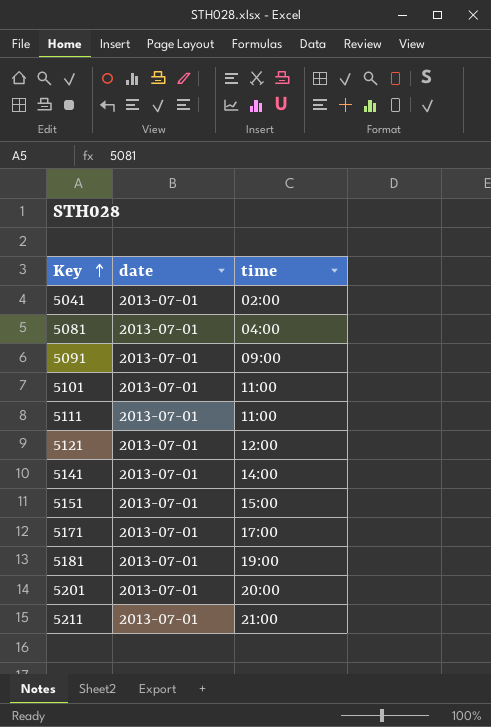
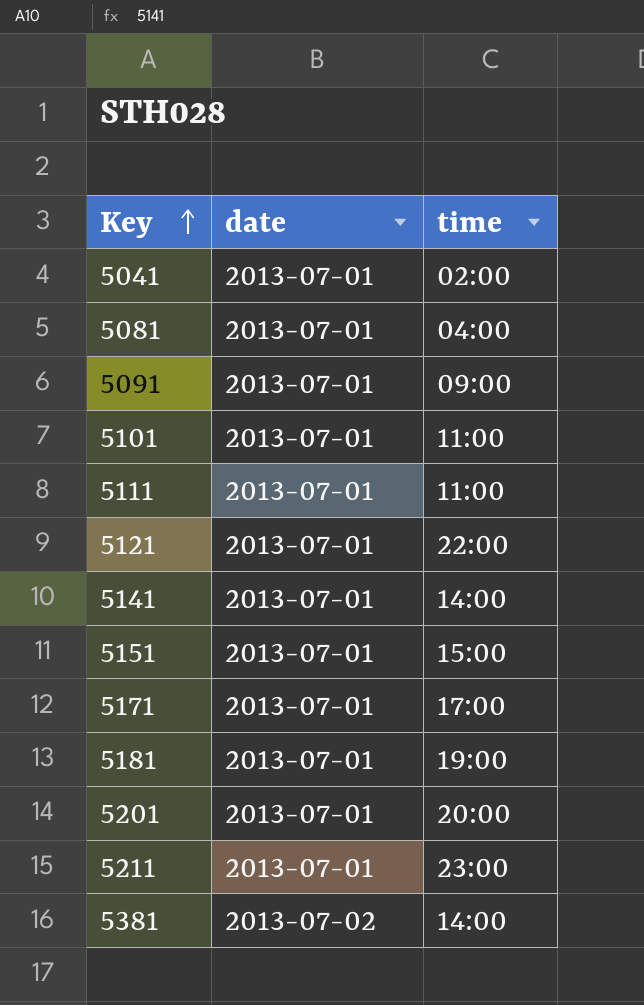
5121 | time: 12:00 -> 22:00
5211 | time: 21:00 -> 23:00
row 5381: none -> 2013-07-02 | 14:00

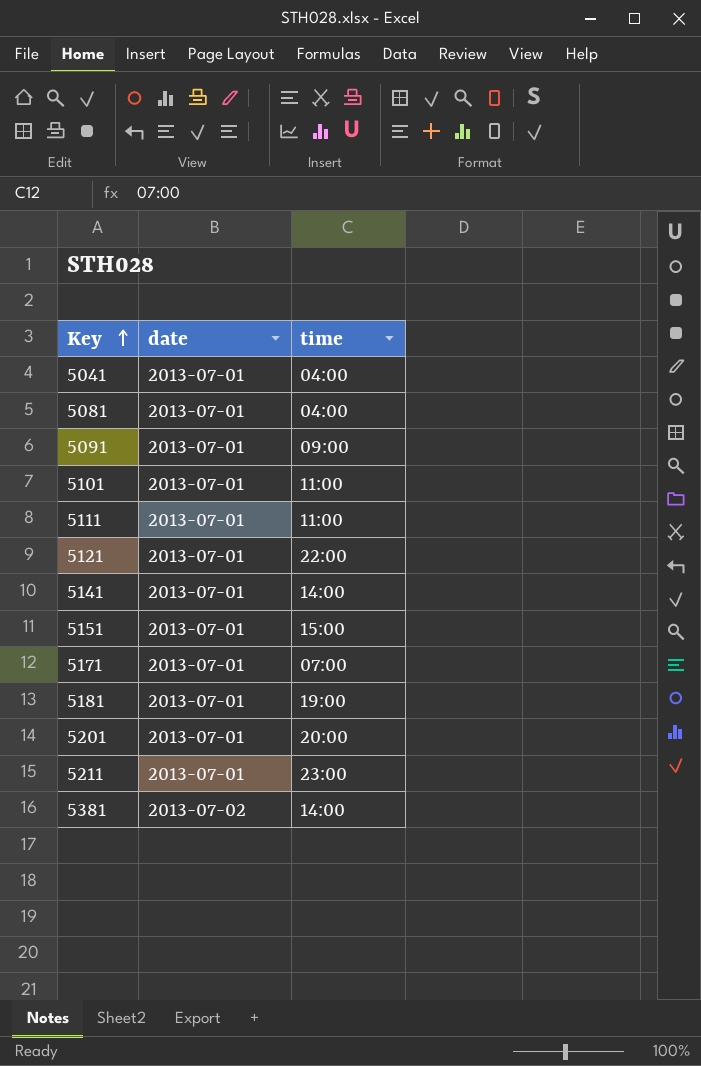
5041 | time: 02:00 -> 04:00
5171 | time: 17:00 -> 07:00

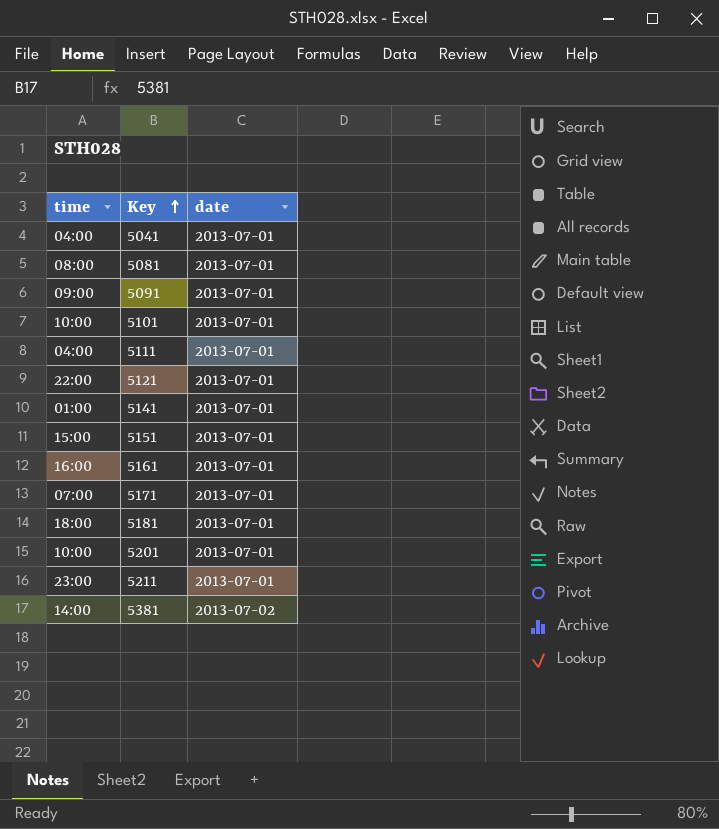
column time | position: 3 -> 1
5081 | time: 04:00 -> 08:00
5101 | time: 11:00 -> 10:00
5111 | time: 11:00 -> 04:00
5141 | time: 14:00 -> 01:00
row 5161: none -> 16:00 | 2013-07-01
5181 | time: 19:00 -> 18:00
5201 | time: 20:00 -> 10:00

